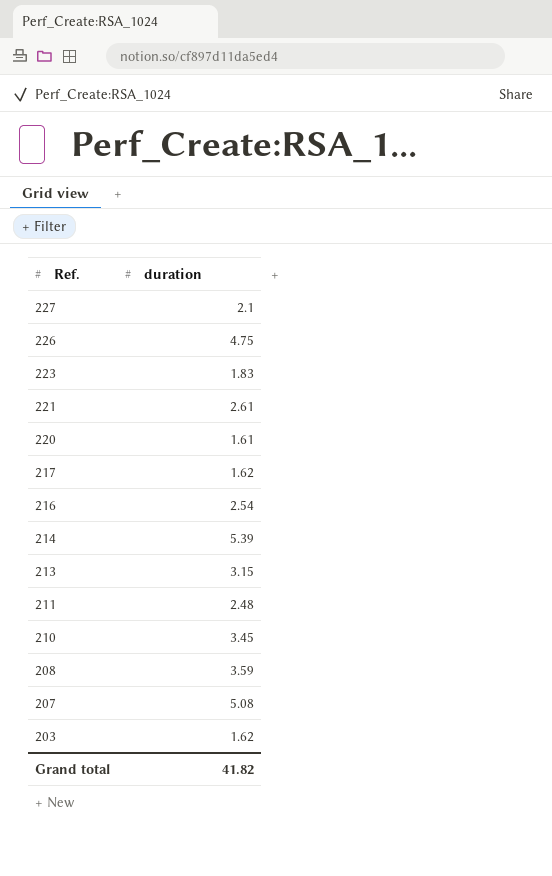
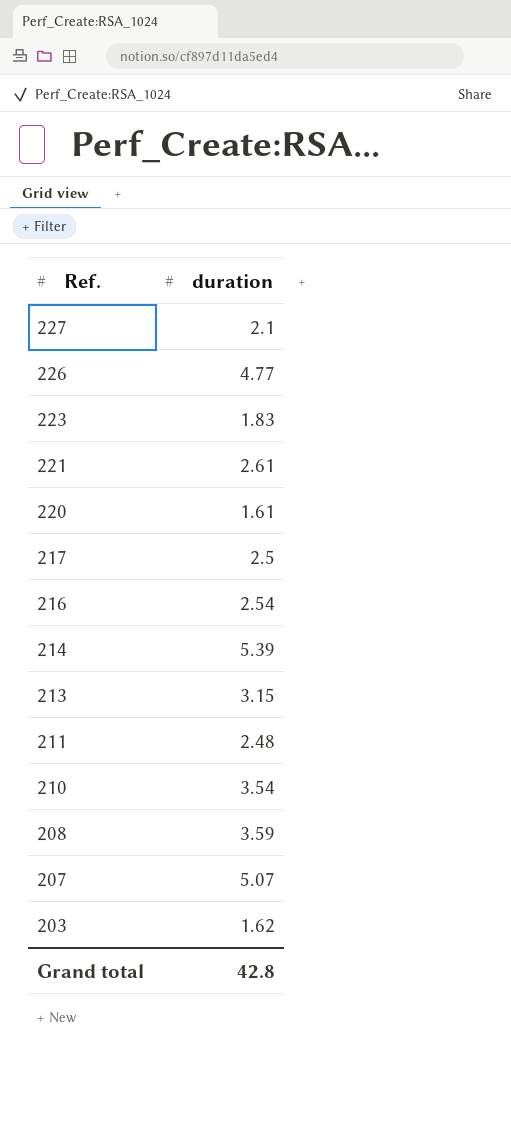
226 | duration: 4.75 -> 4.77
217 | duration: 1.62 -> 2.5
210 | duration: 3.45 -> 3.54
207 | duration: 5.08 -> 5.07
Grand total | duration: 41.82 -> 42.8

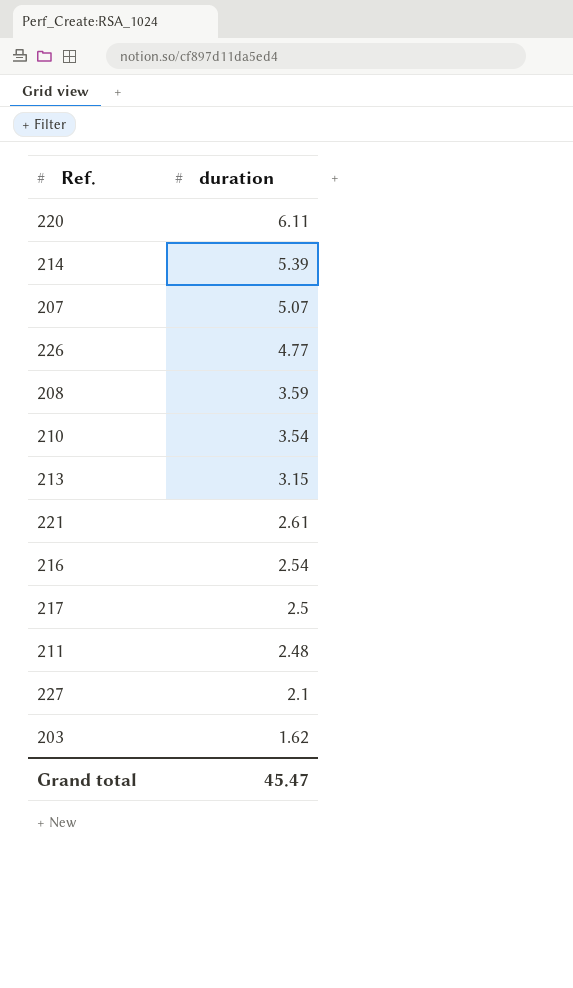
row order: Ref. descending -> duration descending
row 223: 1.83 -> none
220 | duration: 1.61 -> 6.11
Grand total | duration: 42.8 -> 45.47

